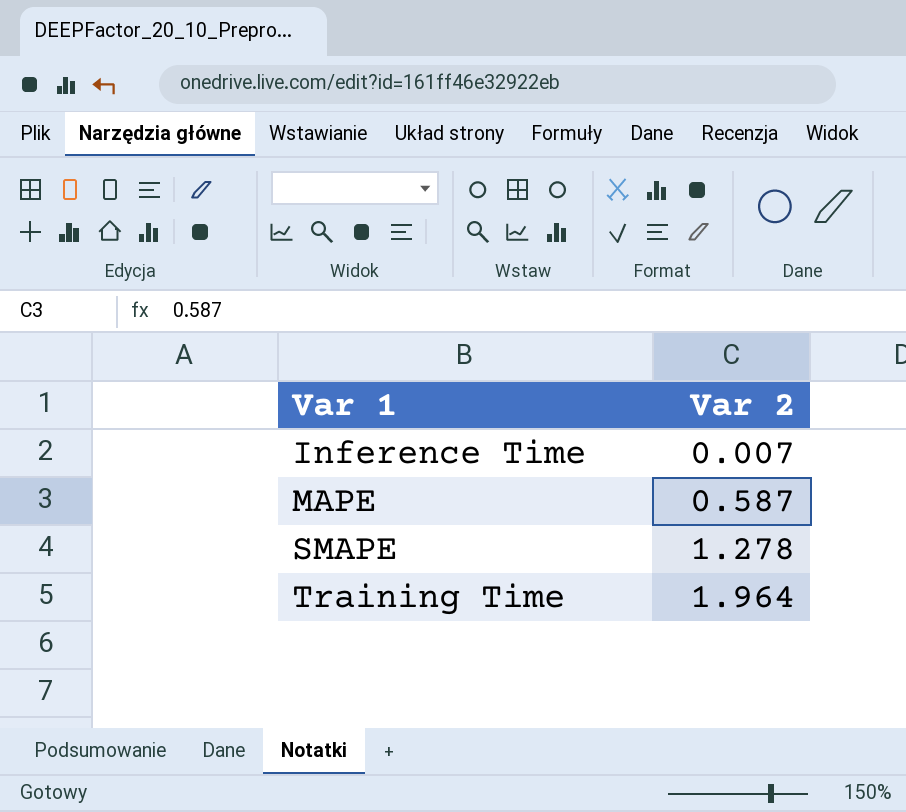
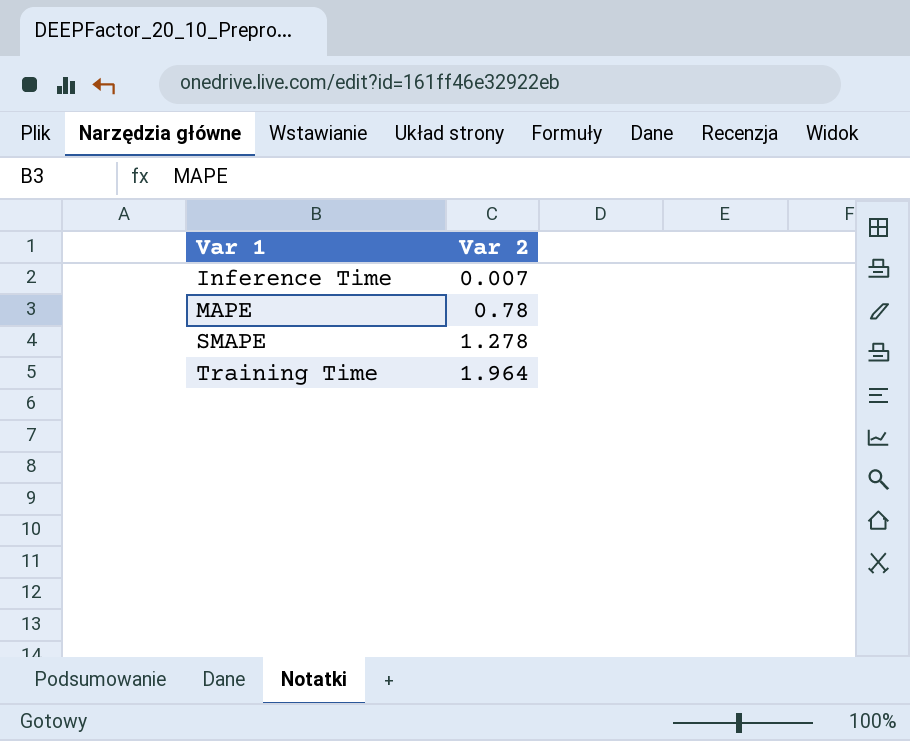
MAPE | Var 2: 0.587 -> 0.78

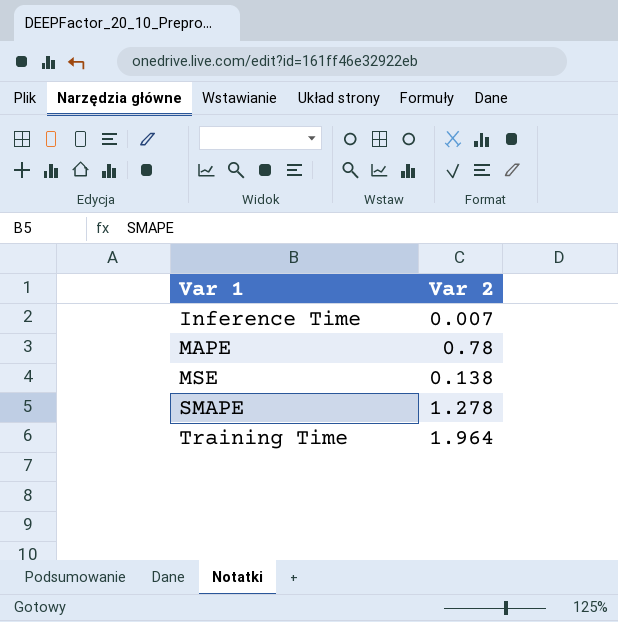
row MSE: none -> 0.138

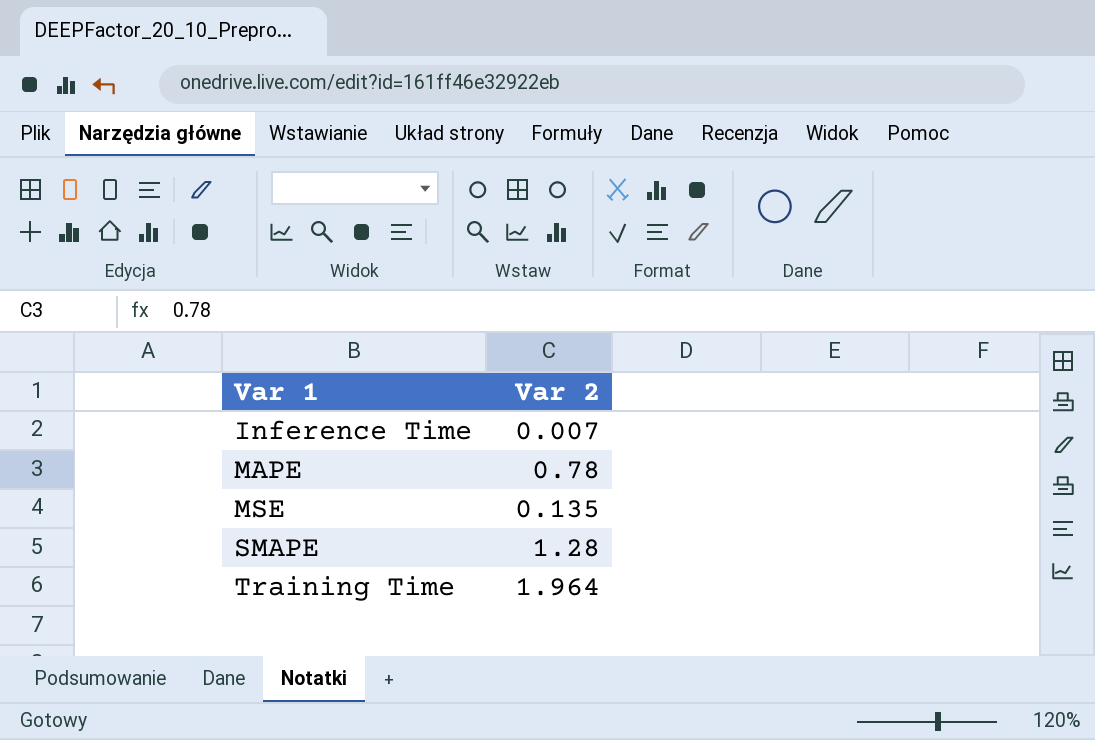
MSE | Var 2: 0.138 -> 0.135
SMAPE | Var 2: 1.278 -> 1.28

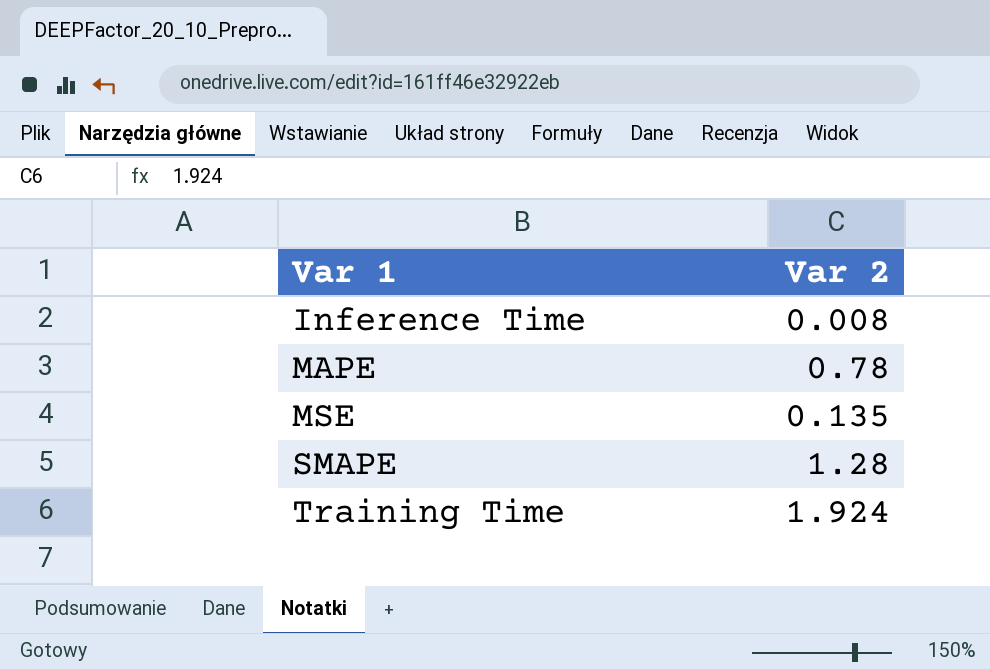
Inference Time | Var 2: 0.007 -> 0.008
Training Time | Var 2: 1.964 -> 1.924

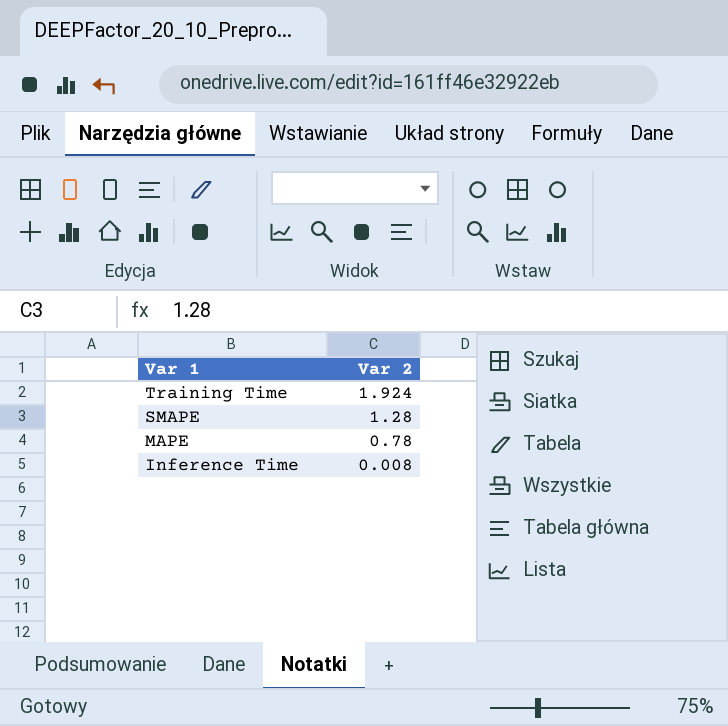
row order: Var 1 ascending -> Var 1 descending
row MSE: 0.135 -> none

